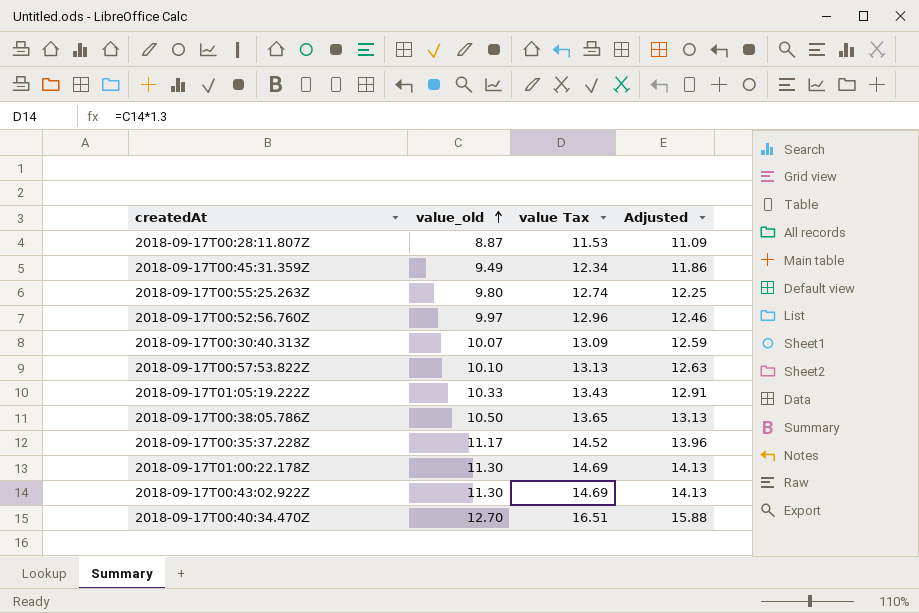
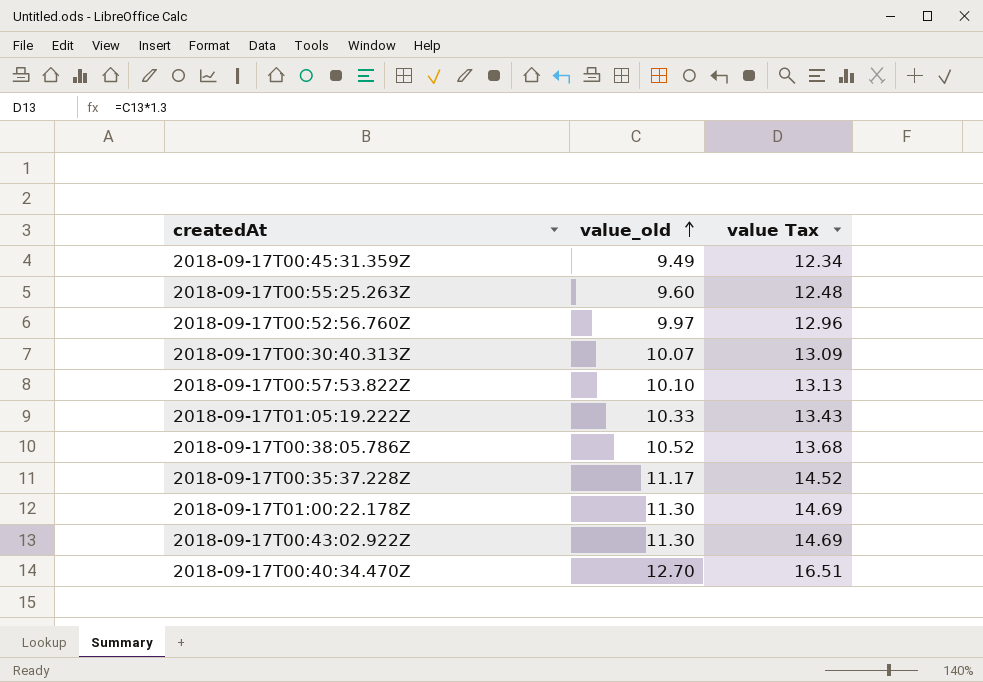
column Adjusted | formula: [value_old] * 1.25 -> none
row 2018-09-17T00:28:11.807Z: 8.87 | 11.53 | 11.09 -> none
2018-09-17T00:55:25.263Z | value_old: 9.80 -> 9.60
2018-09-17T00:55:25.263Z | value Tax: 12.74 -> 12.48
2018-09-17T00:38:05.786Z | value_old: 10.50 -> 10.52
2018-09-17T00:38:05.786Z | value Tax: 13.65 -> 13.68

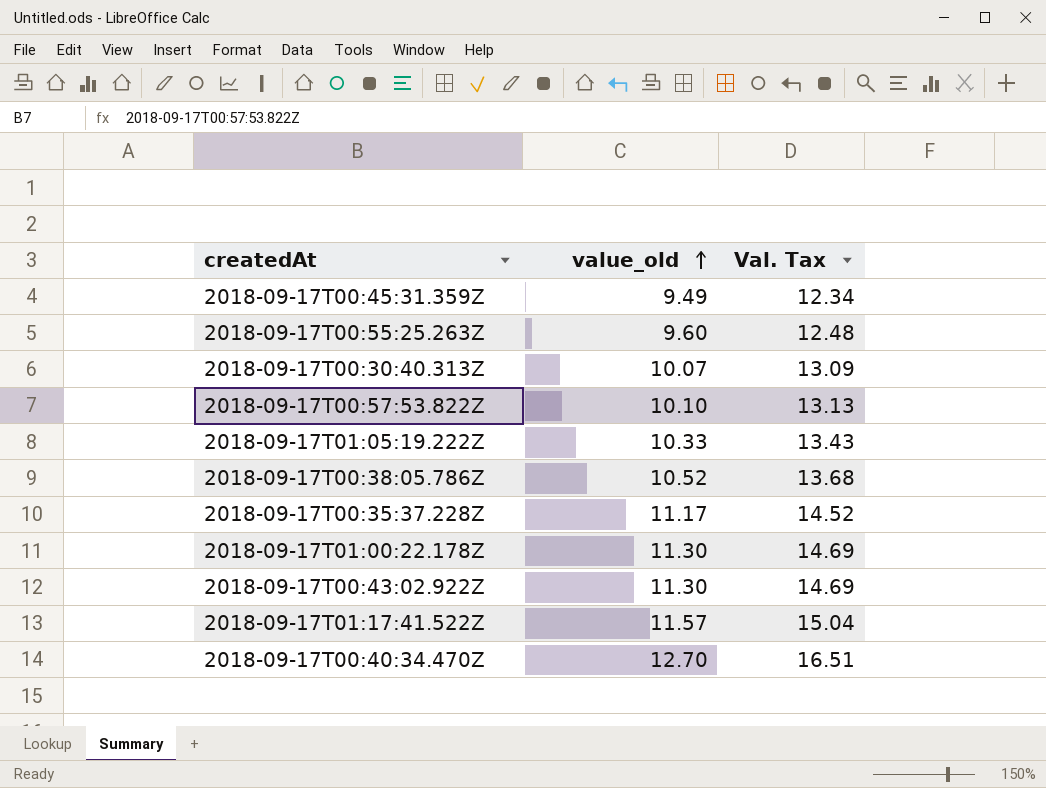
column name: value Tax -> Val. Tax
row 2018-09-17T00:52:56.760Z: 9.97 | 12.96 -> none
row 2018-09-17T01:17:41.522Z: none -> 11.57 | 15.04

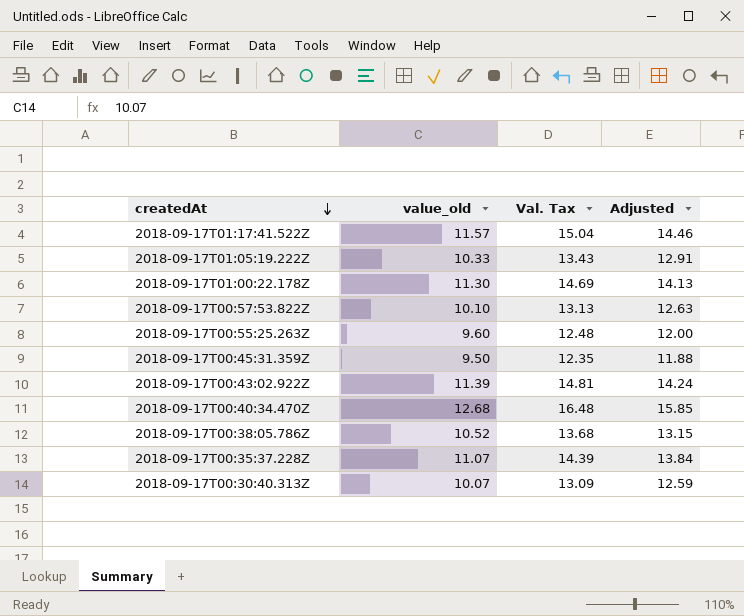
row order: value_old ascending -> createdAt descending
column Adjusted | formula: none -> [value_old] * 1.25
2018-09-17T00:45:31.359Z | value_old: 9.49 -> 9.50
2018-09-17T00:45:31.359Z | Val. Tax: 12.34 -> 12.35
2018-09-17T00:43:02.922Z | value_old: 11.30 -> 11.39
2018-09-17T00:43:02.922Z | Val. Tax: 14.69 -> 14.81
2018-09-17T00:40:34.470Z | value_old: 12.70 -> 12.68
2018-09-17T00:40:34.470Z | Val. Tax: 16.51 -> 16.48
2018-09-17T00:35:37.228Z | value_old: 11.17 -> 11.07
2018-09-17T00:35:37.228Z | Val. Tax: 14.52 -> 14.39

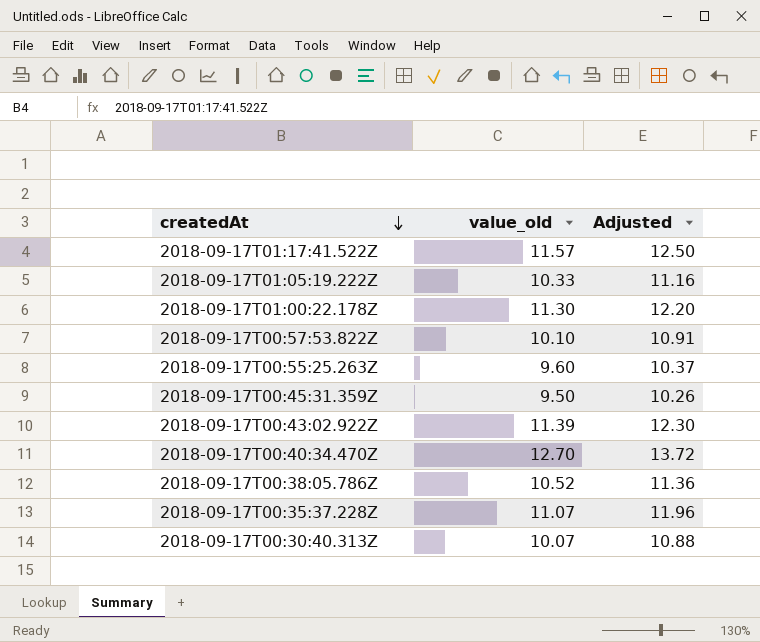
column Val. Tax | formula: [value_old] * 1.3 -> none
column Adjusted | formula: [value_old] * 1.25 -> [value_old] * 1.08
2018-09-17T00:40:34.470Z | value_old: 12.68 -> 12.70

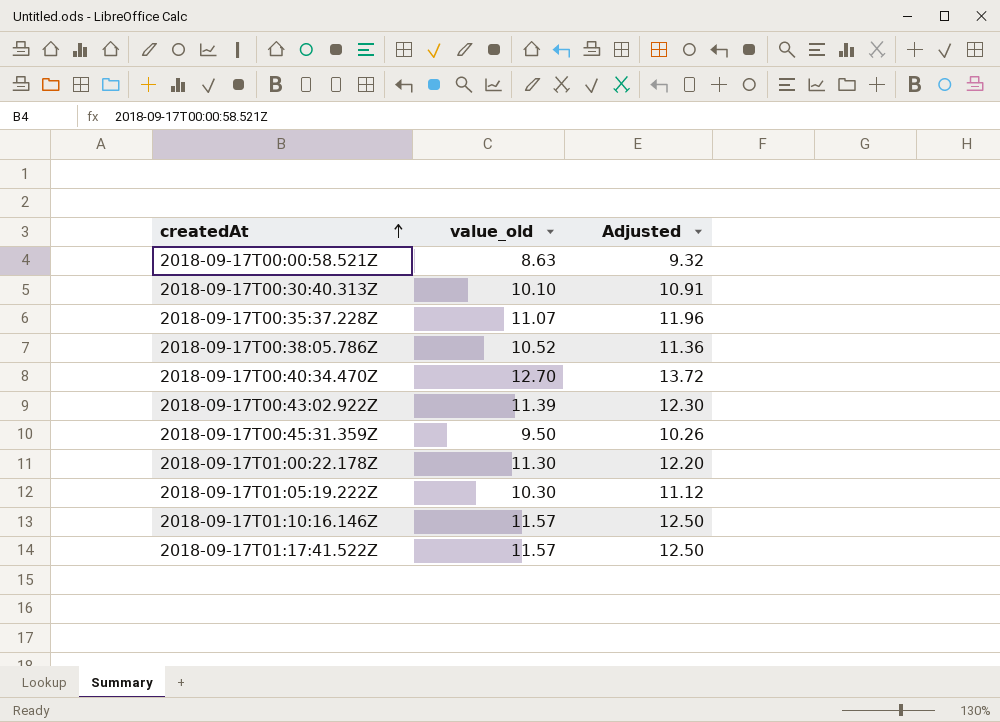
row order: createdAt descending -> createdAt ascending
row 2018-09-17T00:57:53.822Z: 10.10 | 10.91 -> none
row 2018-09-17T00:55:25.263Z: 9.60 | 10.37 -> none
row 2018-09-17T00:00:58.521Z: none -> 8.63 | 9.32
2018-09-17T00:30:40.313Z | value_old: 10.07 -> 10.10
2018-09-17T00:30:40.313Z | Adjusted: 10.88 -> 10.91
2018-09-17T01:05:19.222Z | value_old: 10.33 -> 10.30
2018-09-17T01:05:19.222Z | Adjusted: 11.16 -> 11.12
row 2018-09-17T01:10:16.146Z: none -> 11.57 | 12.50

